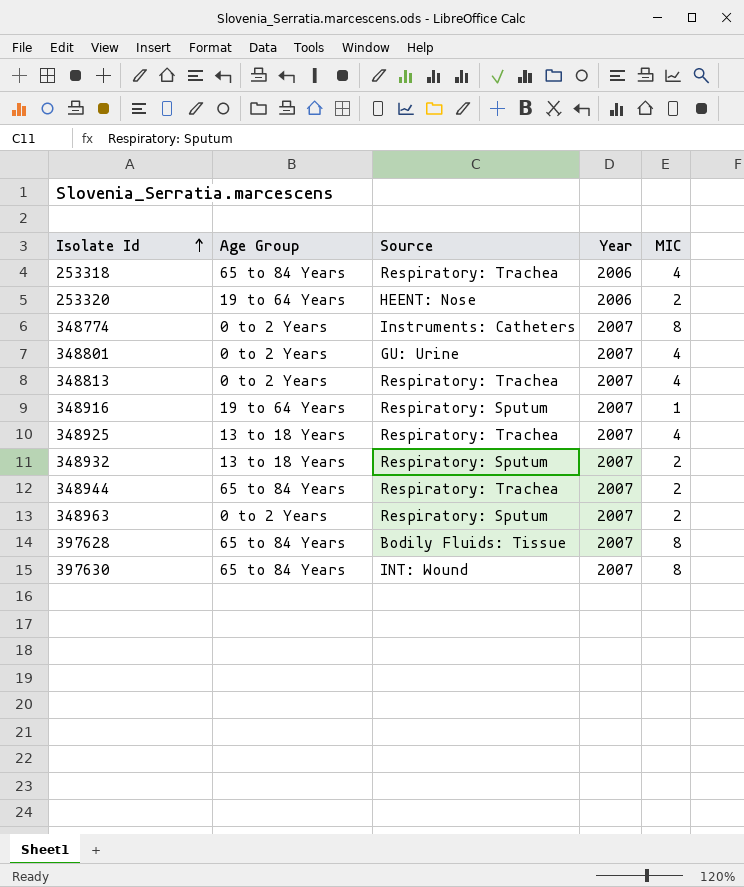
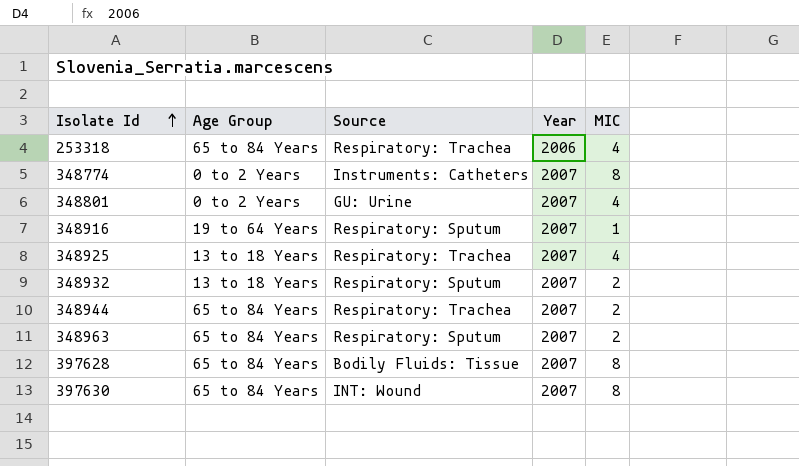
row 253320: 19 to 64 Years | HEENT: Nose | 2006 | 2 -> none
row 348813: 0 to 2 Years | Respiratory: Trachea | 2007 | 4 -> none
348963 | Age Group: 0 to 2 Years -> 65 to 84 Years

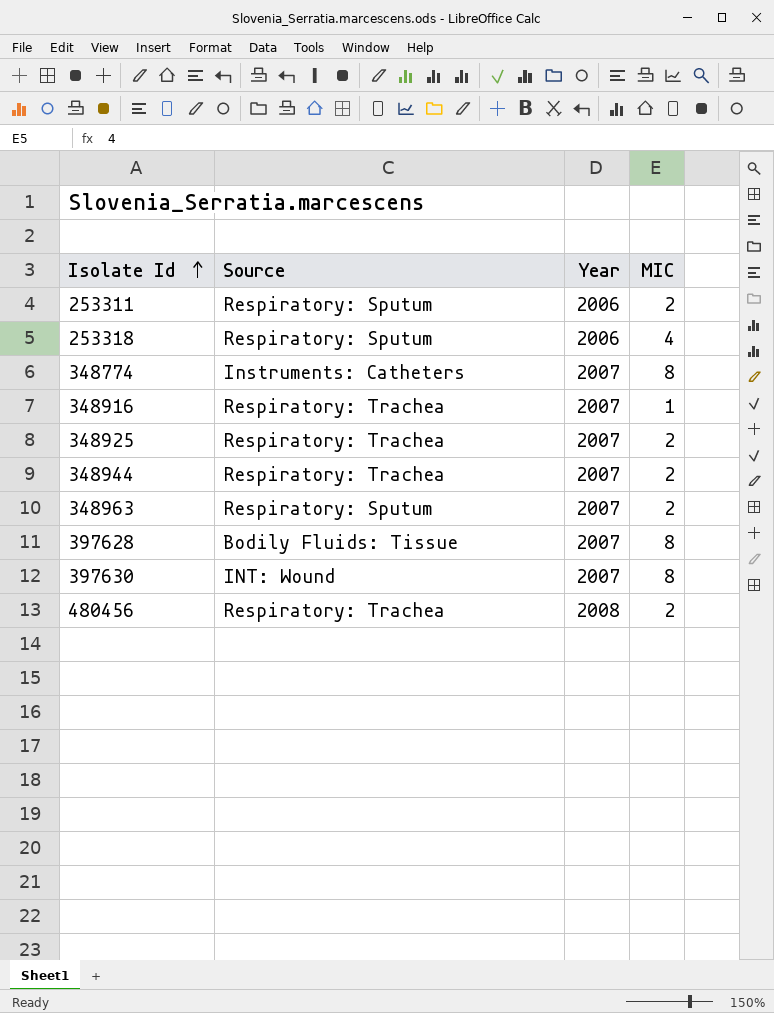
column Age Group | position: 2 -> none
row 348801: 0 to 2 Years | GU: Urine | 2007 | 4 -> none
row 348932: 13 to 18 Years | Respiratory: Sputum | 2007 | 2 -> none
row 253311: none -> Respiratory: Sputum | 2006 | 2
253318 | Source: Respiratory: Trachea -> Respiratory: Sputum
348916 | Source: Respiratory: Sputum -> Respiratory: Trachea
348925 | MIC: 4 -> 2
row 480456: none -> Respiratory: Trachea | 2008 | 2

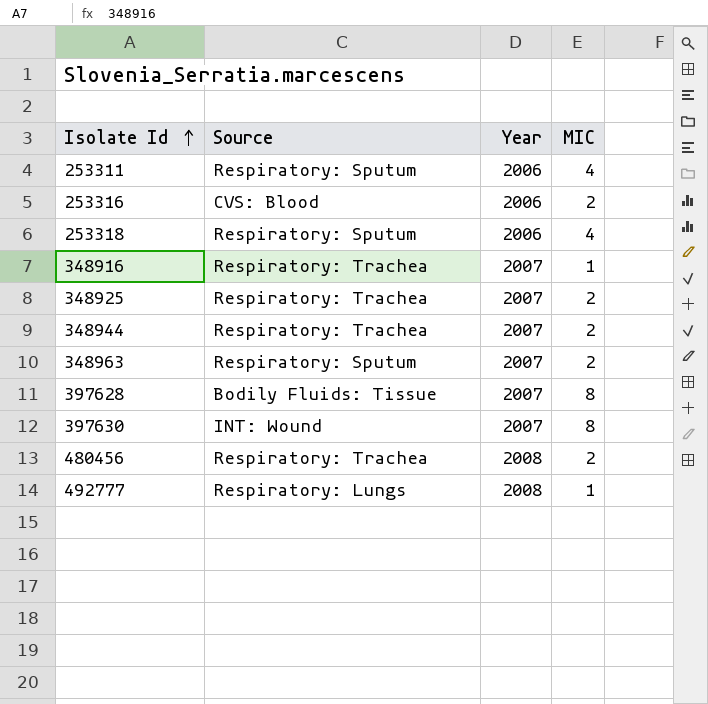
row 348774: Instruments: Catheters | 2007 | 8 -> none
253311 | MIC: 2 -> 4
row 253316: none -> CVS: Blood | 2006 | 2
row 492777: none -> Respiratory: Lungs | 2008 | 1

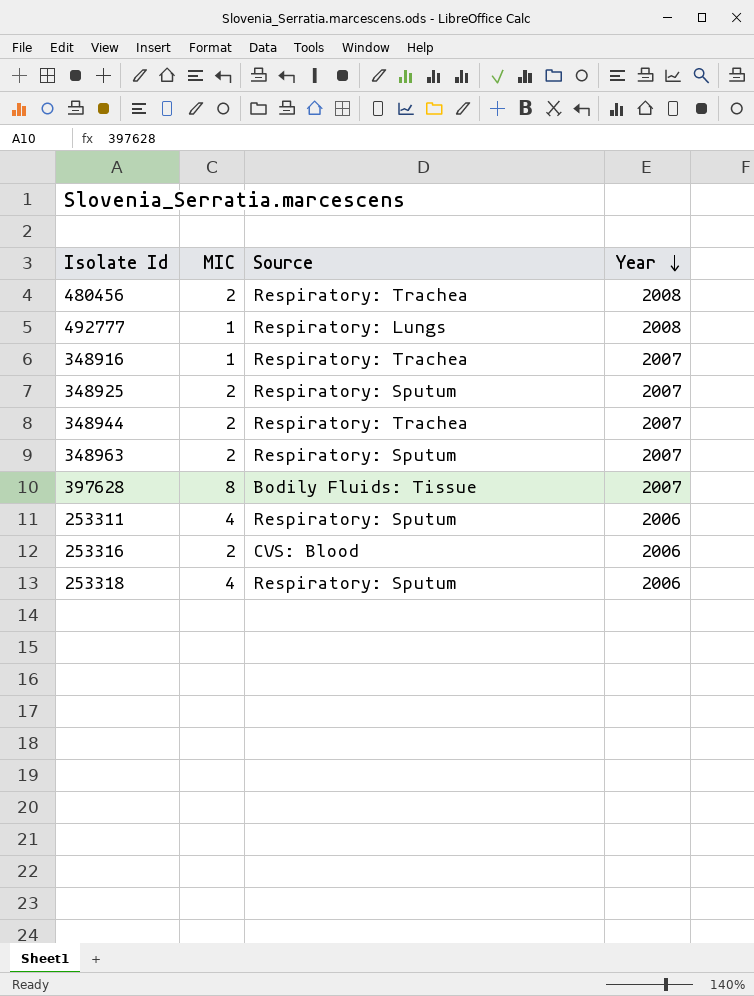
row order: Isolate Id ascending -> Year descending
column MIC | position: 4 -> 2
row 397630: INT: Wound | 2007 | 8 -> none
348925 | Source: Respiratory: Trachea -> Respiratory: Sputum

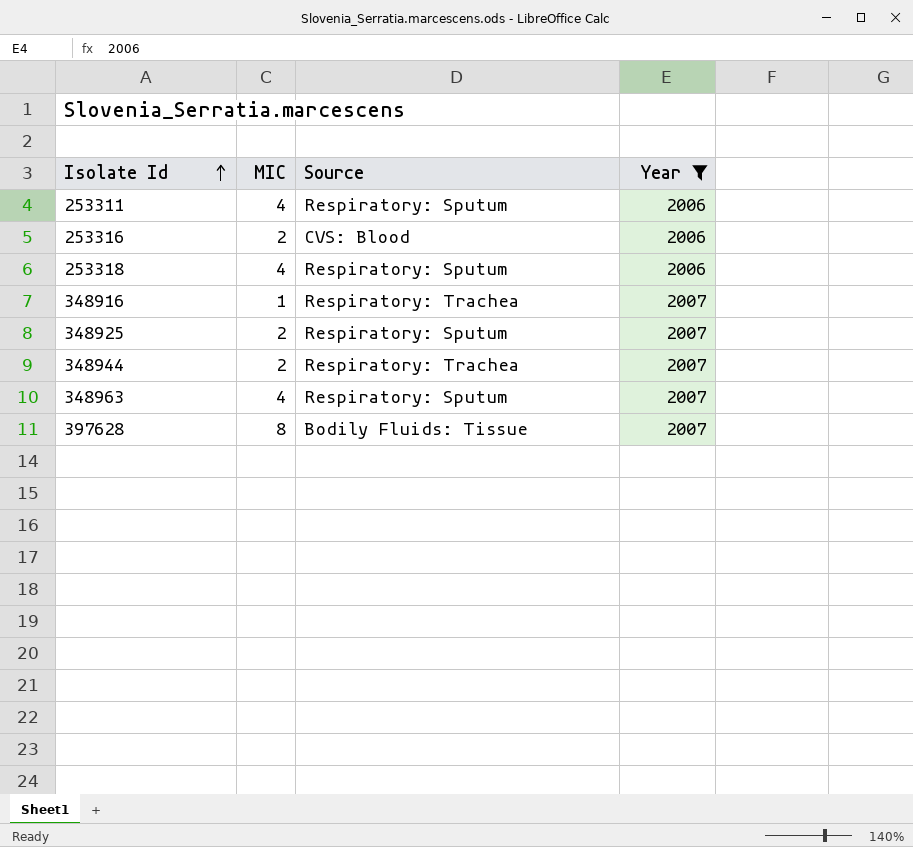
filter: none -> Year != 2008
row order: Year descending -> Isolate Id ascending
348963 | MIC: 2 -> 4

